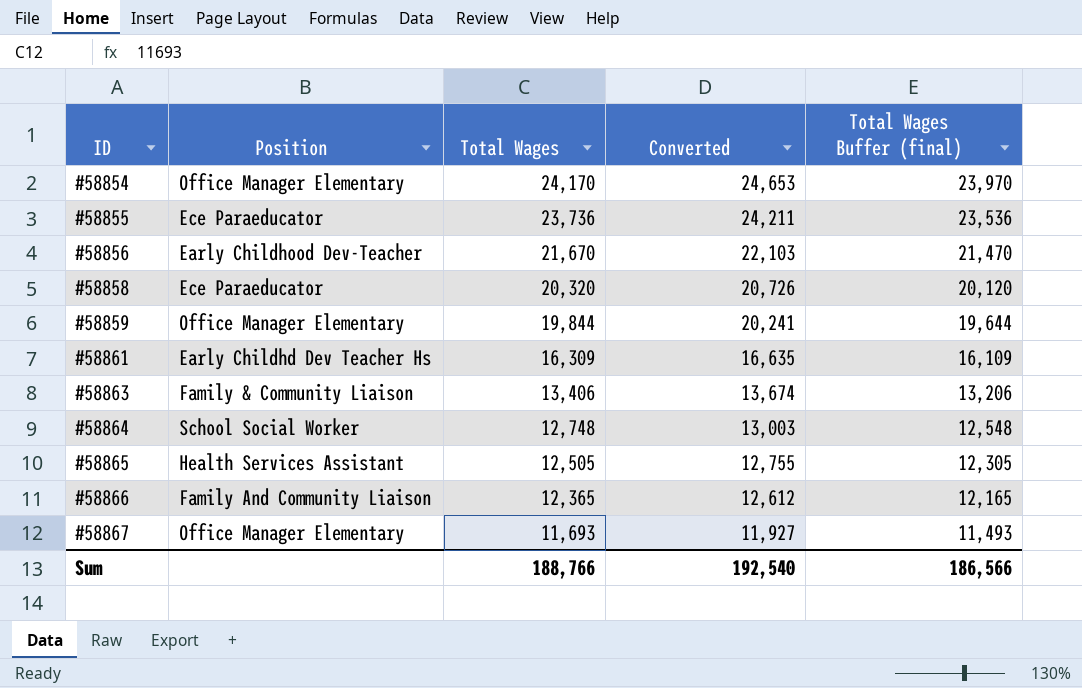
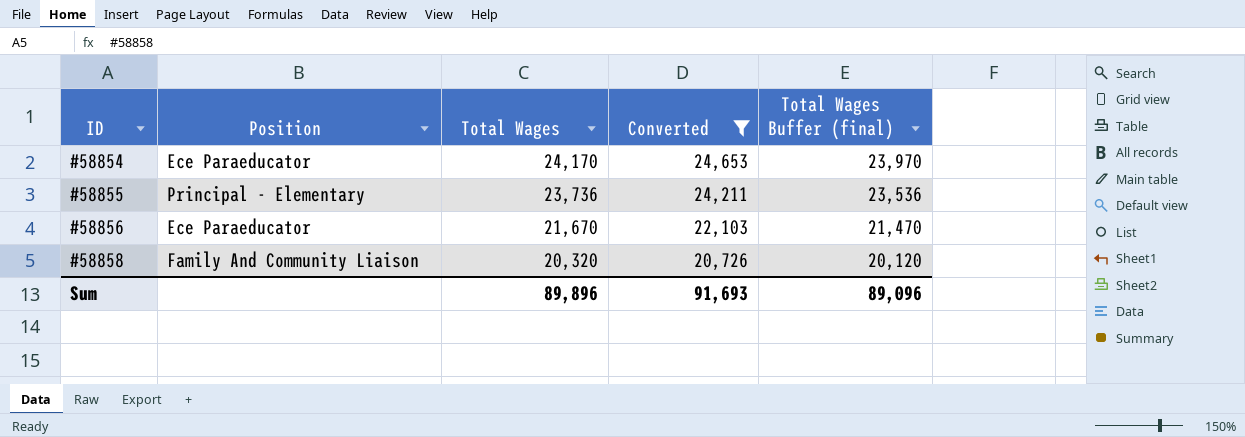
filter: none -> Converted >= 20,726
#58854 | Position: Office Manager Elementary -> Ece Paraeducator
#58855 | Position: Ece Paraeducator -> Principal - Elementary
#58856 | Position: Early Childhood Dev-Teacher -> Ece Paraeducator
#58858 | Position: Ece Paraeducator -> Family And Community Liaison
Sum | Total Wages: 188,766 -> 89,896
Sum | Converted: 192,540 -> 91,693
Sum | Total Wages Buffer (final): 186,566 -> 89,096

